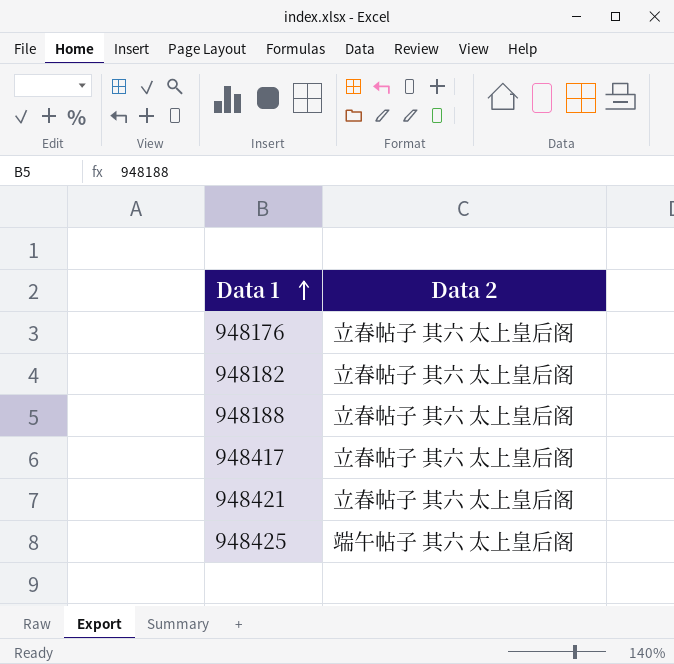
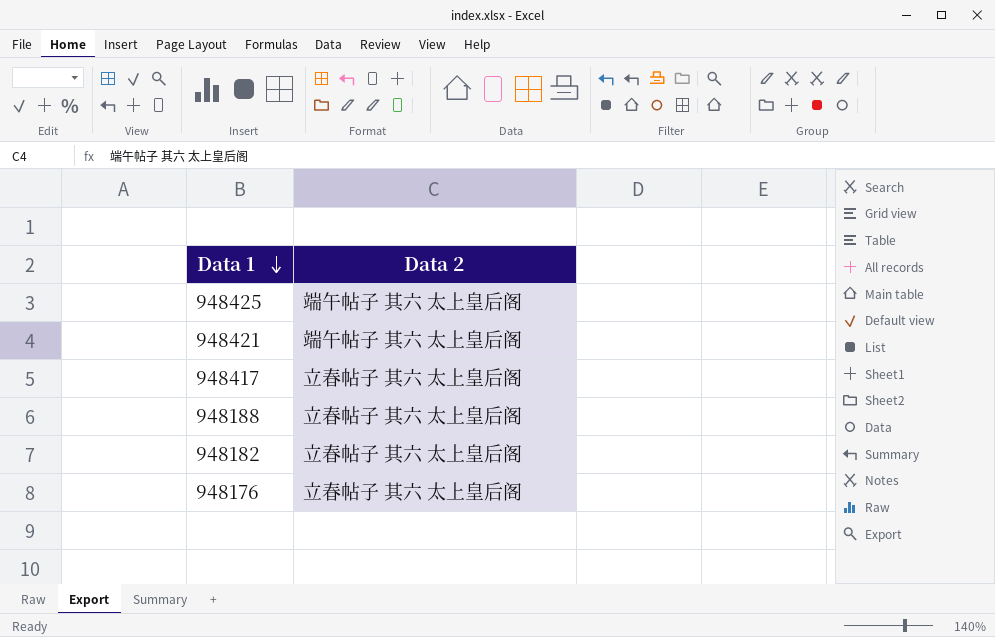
row order: Data 1 ascending -> Data 1 descending
948421 | Data 2: 立春帖子 其六 太上皇后阁 -> 端午帖子 其六 太上皇后阁

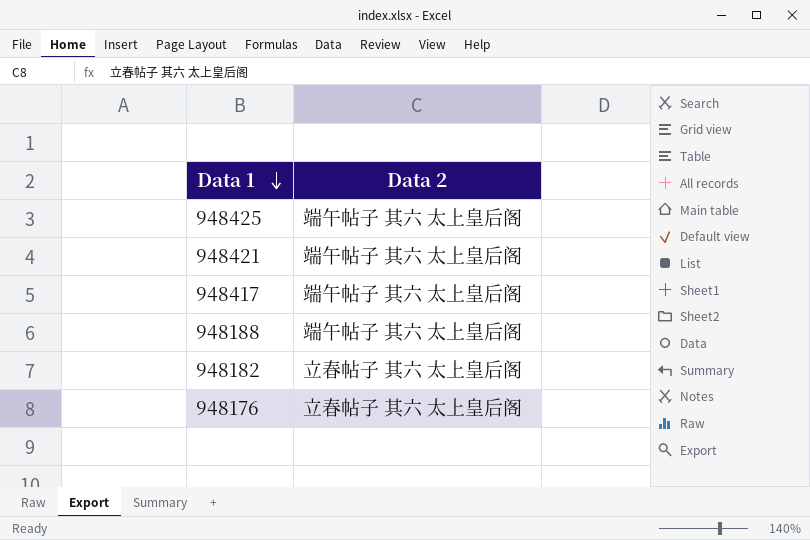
948417 | Data 2: 立春帖子 其六 太上皇后阁 -> 端午帖子 其六 太上皇后阁
948188 | Data 2: 立春帖子 其六 太上皇后阁 -> 端午帖子 其六 太上皇后阁

